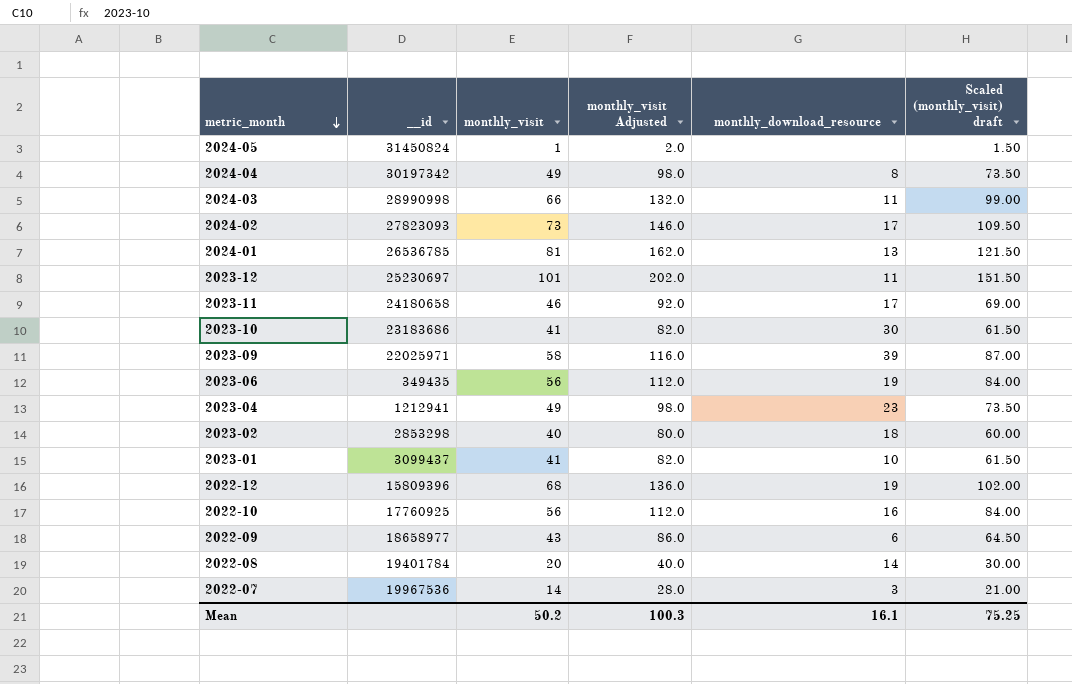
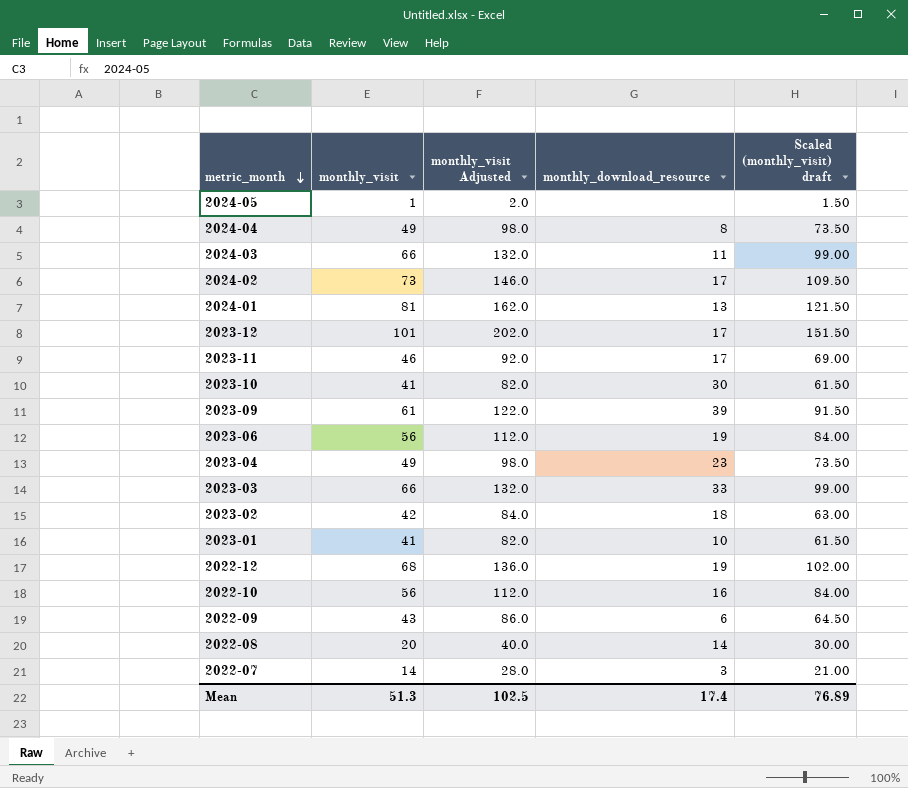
column __id | position: 2 -> none
2023-12 | monthly_download_resource: 11 -> 17
2023-09 | monthly_visit: 58 -> 61
2023-09 | monthly_visit Adjusted: 116.0 -> 122.0
2023-09 | Scaled (monthly_visit) draft: 87.00 -> 91.50
row 2023-03: none -> 66 | 132.0 | 33 | 99.00
2023-02 | monthly_visit: 40 -> 42
2023-02 | monthly_visit Adjusted: 80.0 -> 84.0
2023-02 | Scaled (monthly_visit) draft: 60.00 -> 63.00
Mean | monthly_visit: 50.2 -> 51.3
Mean | monthly_visit Adjusted: 100.3 -> 102.5
Mean | monthly_download_resource: 16.1 -> 17.4
Mean | Scaled (monthly_visit) draft: 75.25 -> 76.89

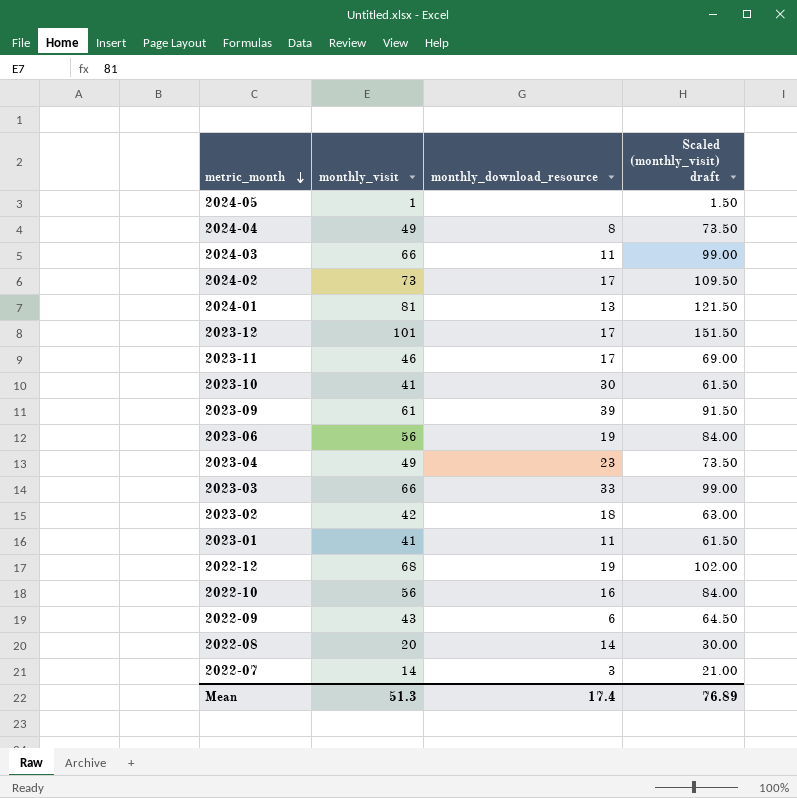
column monthly_visit Adjusted | formula: [monthly_visit] * 2 -> none
2023-01 | monthly_download_resource: 10 -> 11

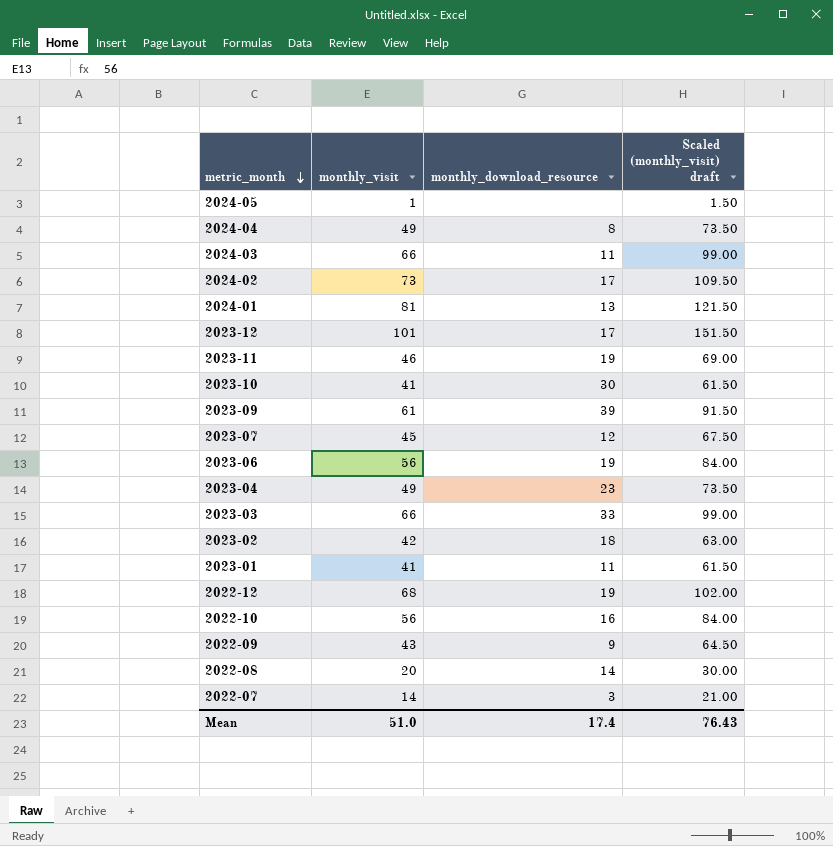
2023-11 | monthly_download_resource: 17 -> 19
row 2023-07: none -> 45 | 12 | 67.50
2022-09 | monthly_download_resource: 6 -> 9
Mean | monthly_visit: 51.3 -> 51.0
Mean | Scaled (monthly_visit) draft: 76.89 -> 76.43

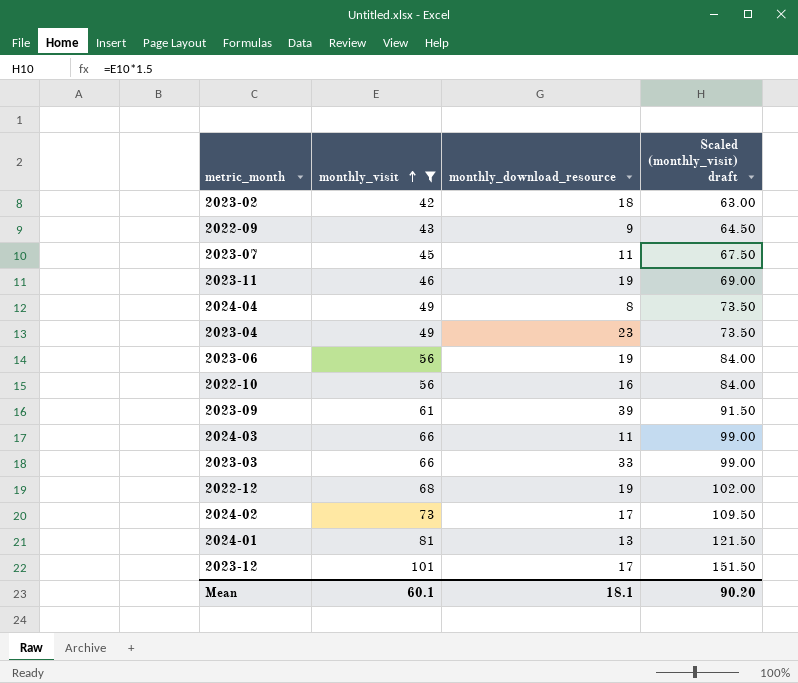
filter: none -> monthly_visit >= 42
row order: metric_month descending -> monthly_visit ascending
2023-07 | monthly_download_resource: 12 -> 11
Mean | monthly_visit: 51.0 -> 60.1
Mean | monthly_download_resource: 17.4 -> 18.1
Mean | Scaled (monthly_visit) draft: 76.43 -> 90.20

